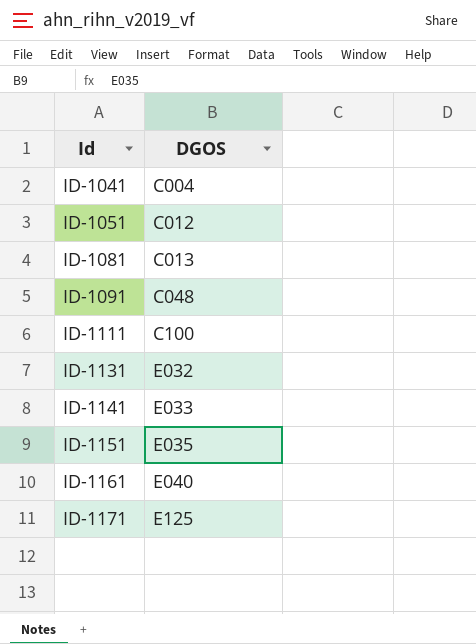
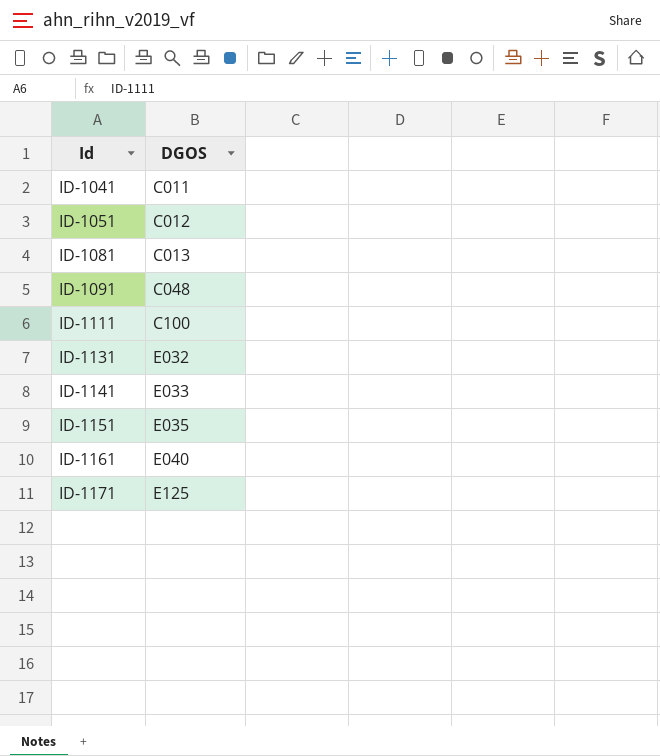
ID-1041 | DGOS: C004 -> C011

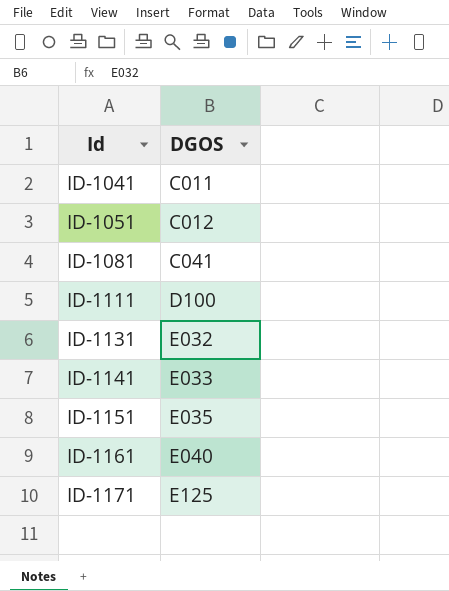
row ID-1091: C048 -> none
ID-1081 | DGOS: C013 -> C041
ID-1111 | DGOS: C100 -> D100

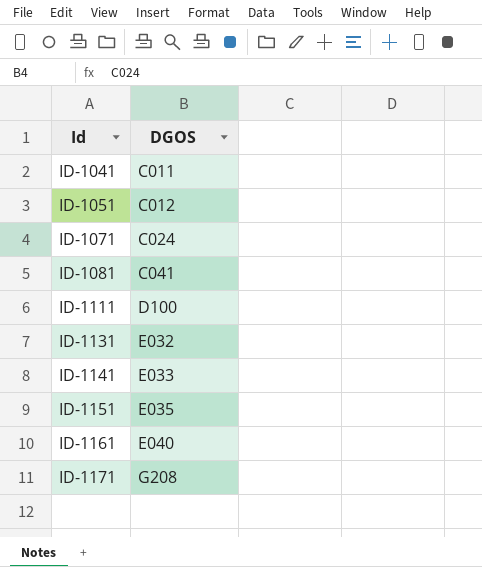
row ID-1071: none -> C024
ID-1171 | DGOS: E125 -> G208

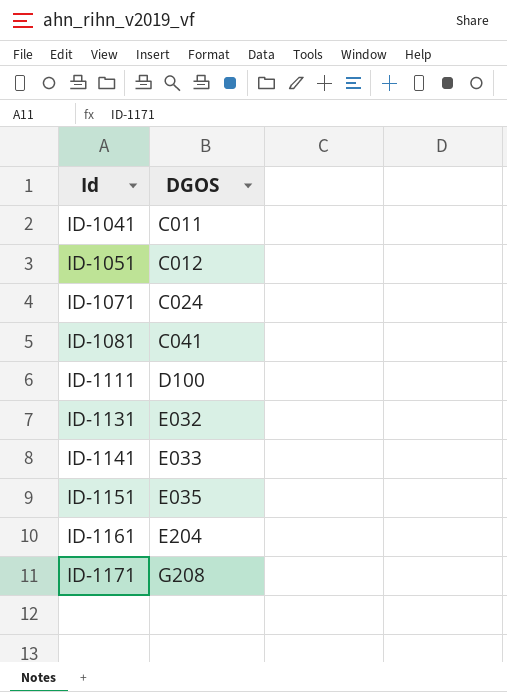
ID-1161 | DGOS: E040 -> E204

